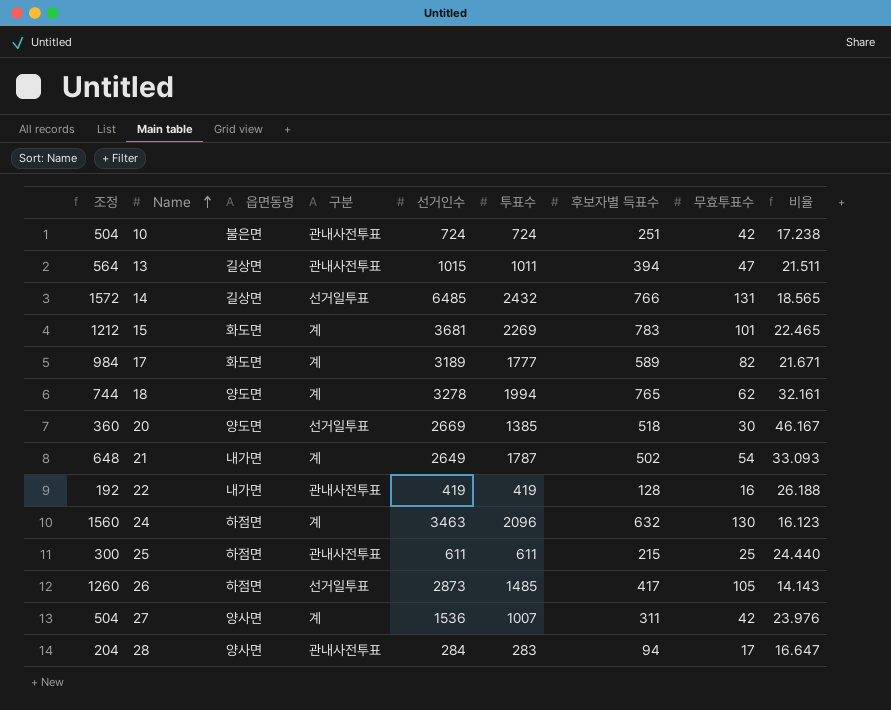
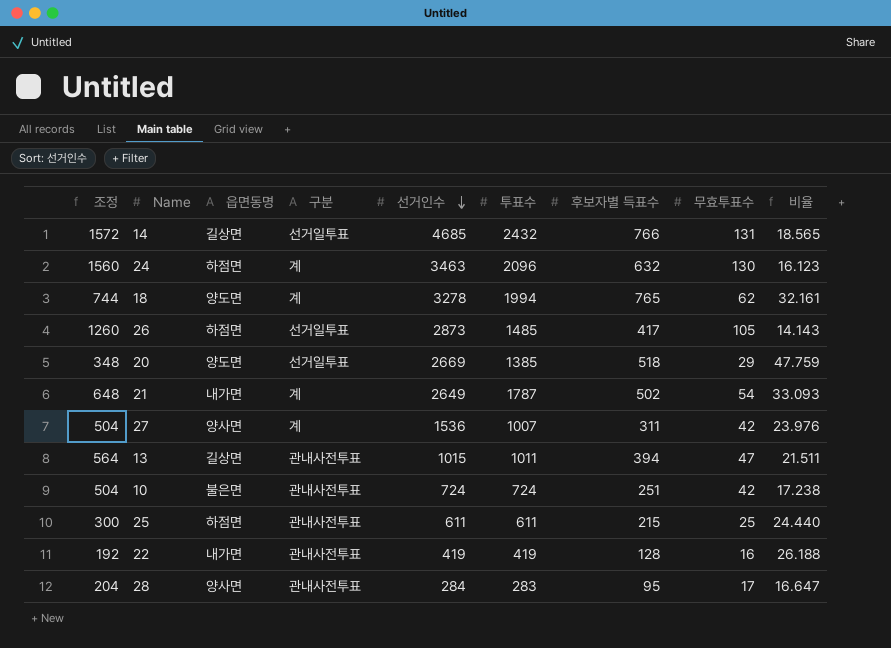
row order: Name ascending -> 선거인수 descending
row 15: 1212 | 화도면 | 계 | 3681 | 2269 | 783 | 101 | 22.465 -> none
row 17: 984 | 화도면 | 계 | 3189 | 1777 | 589 | 82 | 21.671 -> none
14 | 선거인수: 6485 -> 4685
20 | 조정: 360 -> 348
20 | 무효투표수: 30 -> 29
20 | 비율: 46.167 -> 47.759
28 | 후보자별 득표수: 94 -> 95

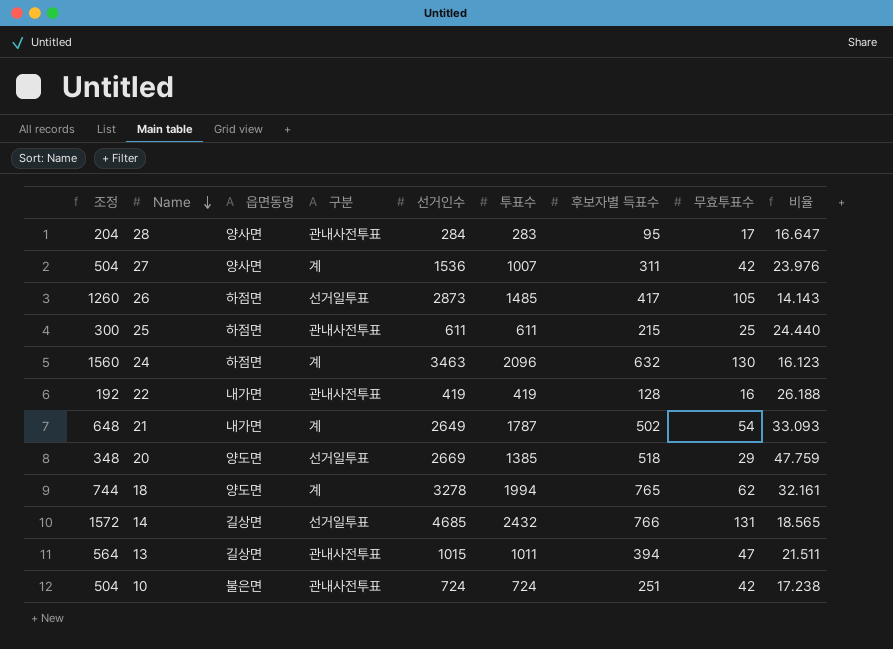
row order: 선거인수 descending -> Name descending

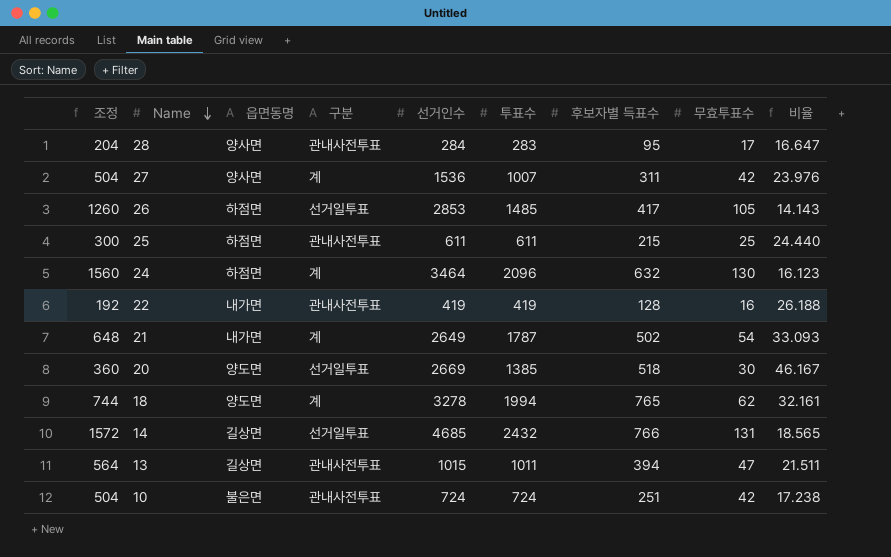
26 | 선거인수: 2873 -> 2853
24 | 선거인수: 3463 -> 3464
20 | 조정: 348 -> 360
20 | 무효투표수: 29 -> 30
20 | 비율: 47.759 -> 46.167

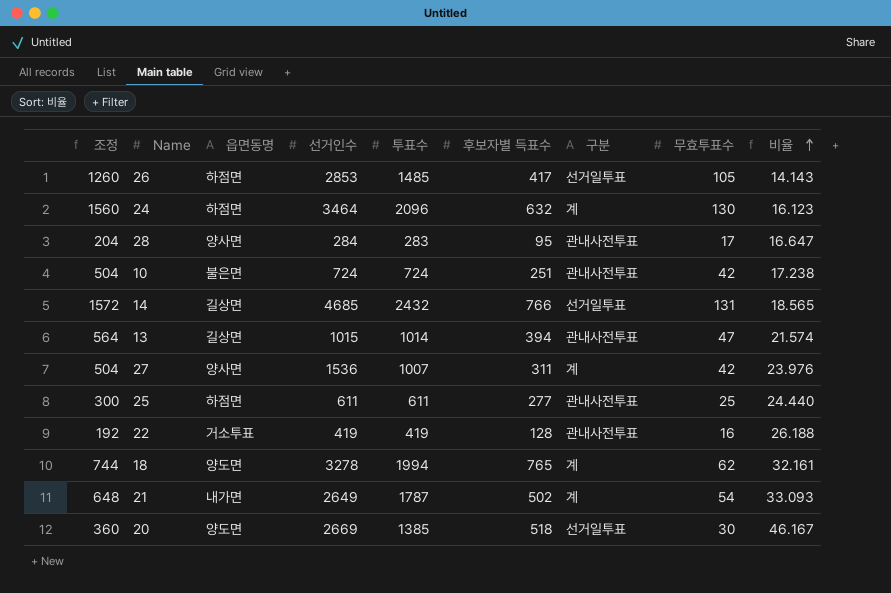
row order: Name descending -> 비율 ascending
column 구분 | position: 4 -> 7
13 | 투표수: 1011 -> 1014
13 | 비율: 21.511 -> 21.574
25 | 후보자별 득표수: 215 -> 277
22 | 읍면동명: 내가면 -> 거소투표

